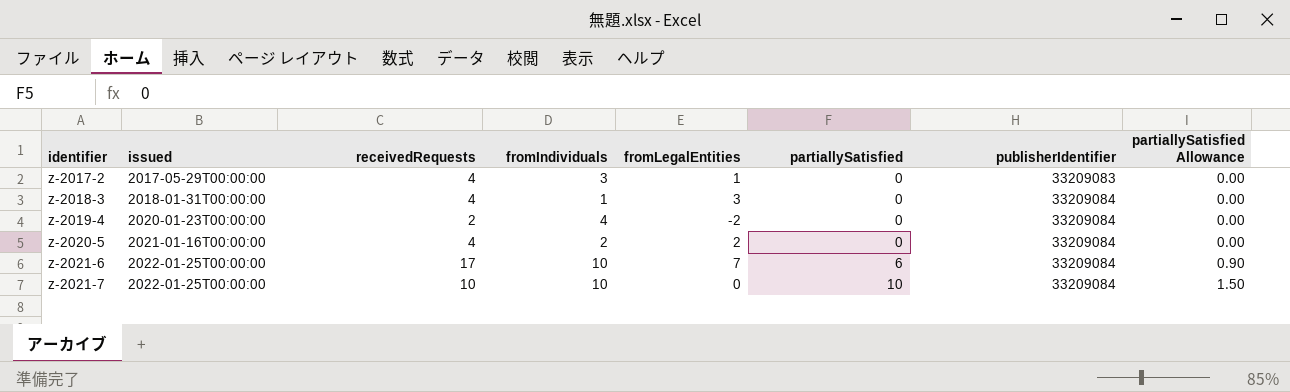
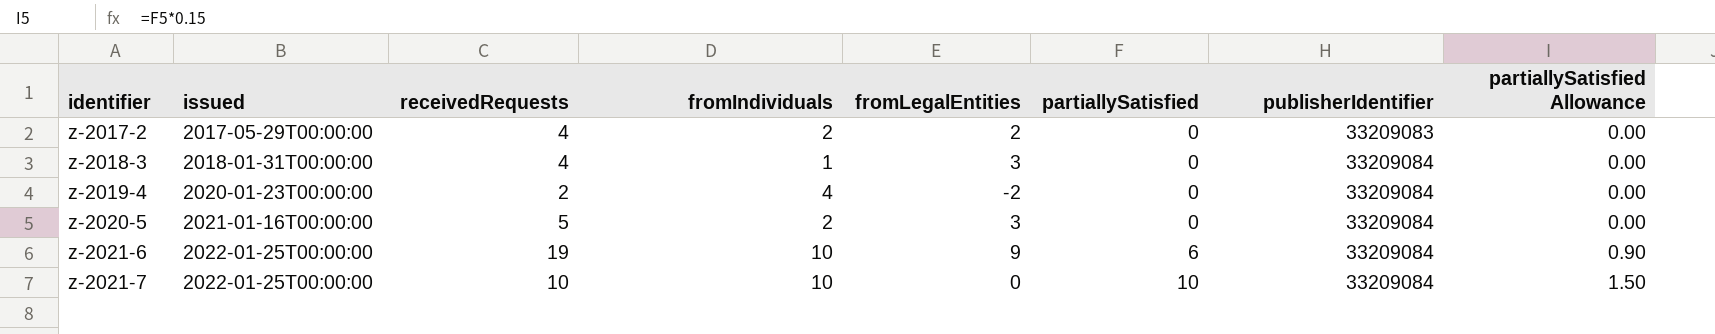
z-2017-2 | fromIndividuals: 3 -> 2
z-2017-2 | fromLegalEntities: 1 -> 2
z-2020-5 | receivedRequests: 4 -> 5
z-2020-5 | fromLegalEntities: 2 -> 3
z-2021-6 | receivedRequests: 17 -> 19
z-2021-6 | fromLegalEntities: 7 -> 9

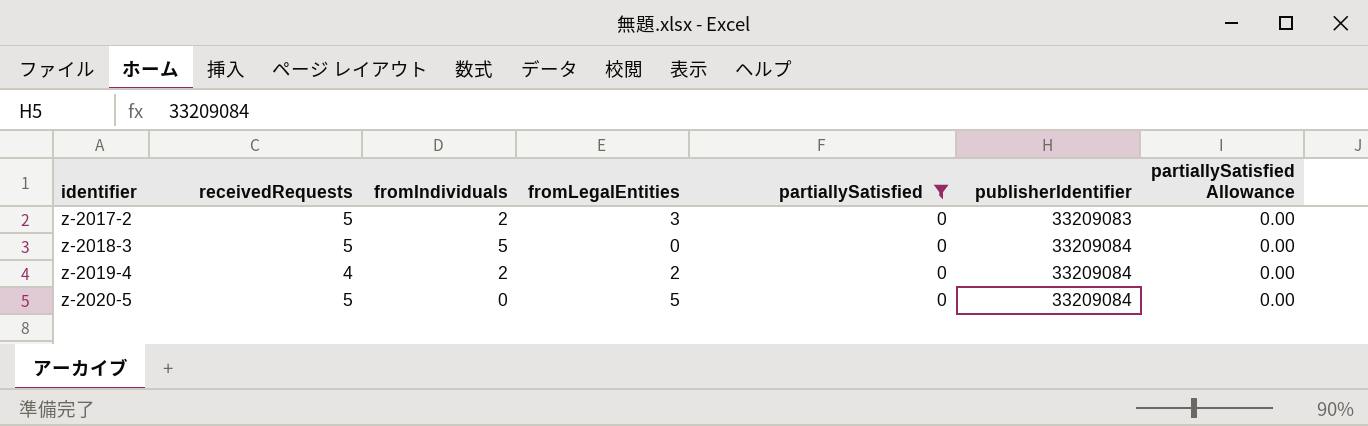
filter: none -> partiallySatisfied = 0
column issued | position: 2 -> none
z-2017-2 | receivedRequests: 4 -> 5
z-2017-2 | fromLegalEntities: 2 -> 3
z-2018-3 | receivedRequests: 4 -> 5
z-2018-3 | fromIndividuals: 1 -> 5
z-2018-3 | fromLegalEntities: 3 -> 0
z-2019-4 | receivedRequests: 2 -> 4
z-2019-4 | fromIndividuals: 4 -> 2
z-2019-4 | fromLegalEntities: -2 -> 2
z-2020-5 | fromIndividuals: 2 -> 0
z-2020-5 | fromLegalEntities: 3 -> 5

